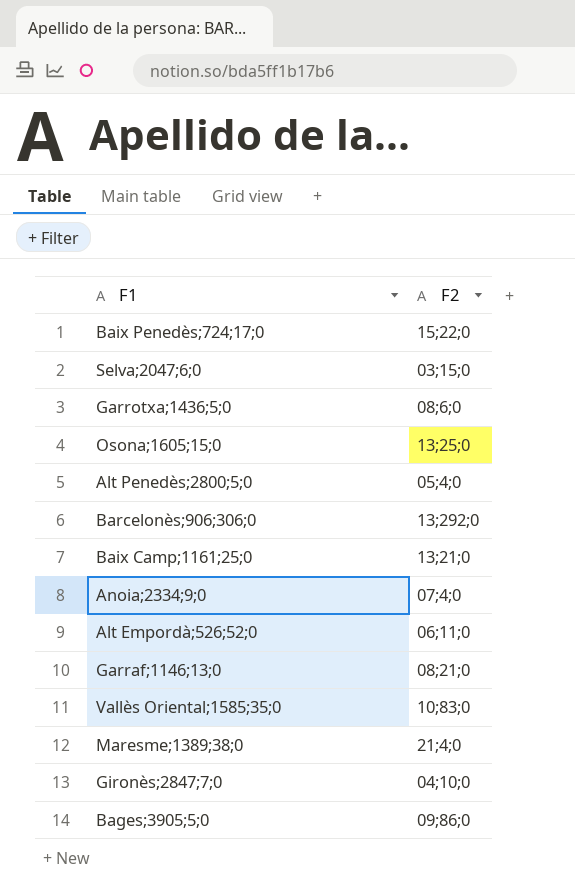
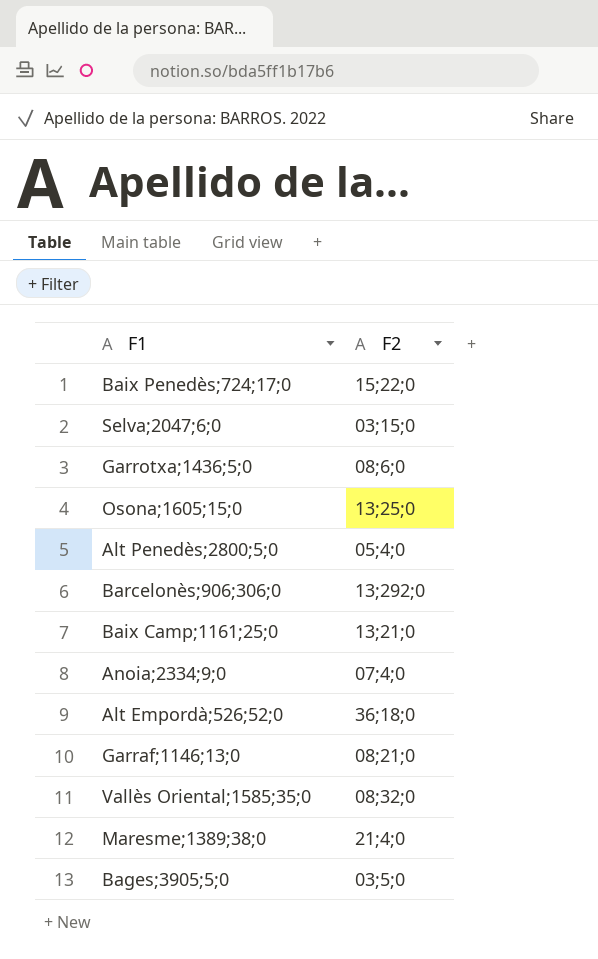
row Gironès;2847;7;0: 04;10;0 -> none
Alt Empordà;526;52;0 | F2: 06;11;0 -> 36;18;0
Vallès Oriental;1585;35;0 | F2: 10;83;0 -> 08;32;0
Bages;3905;5;0 | F2: 09;86;0 -> 03;5;0

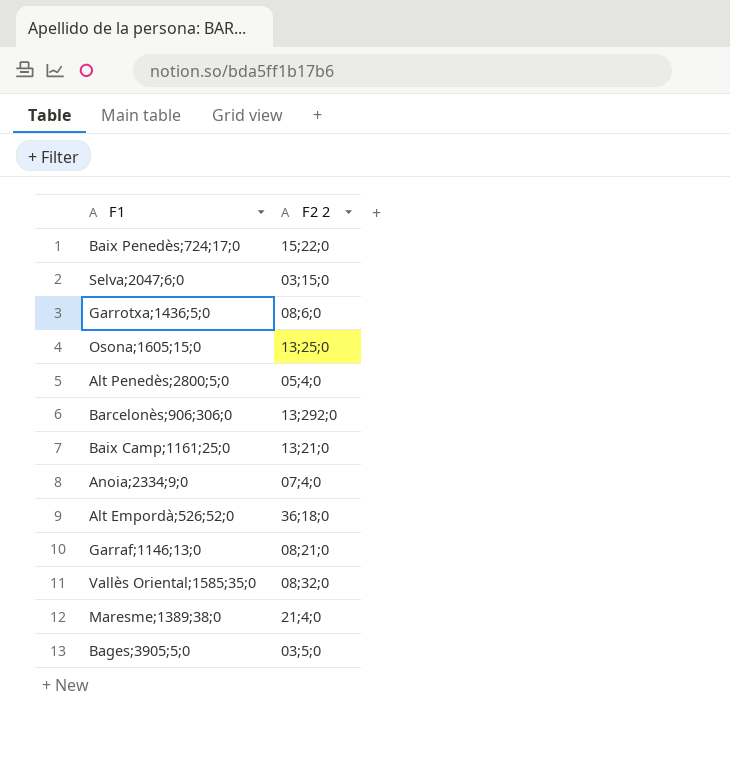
column name: F2 -> F2 2

